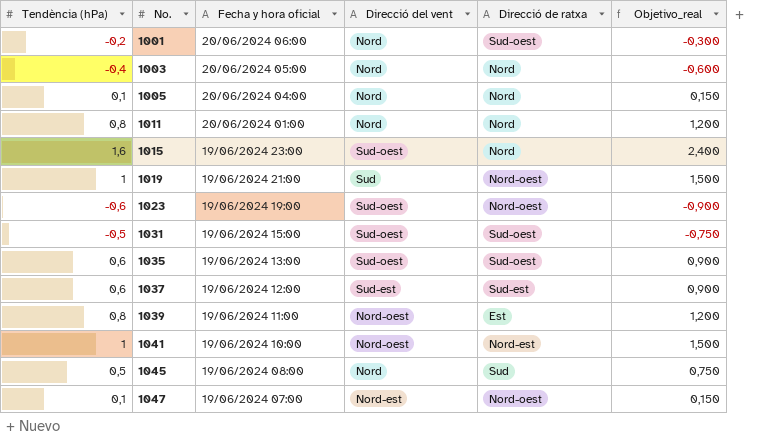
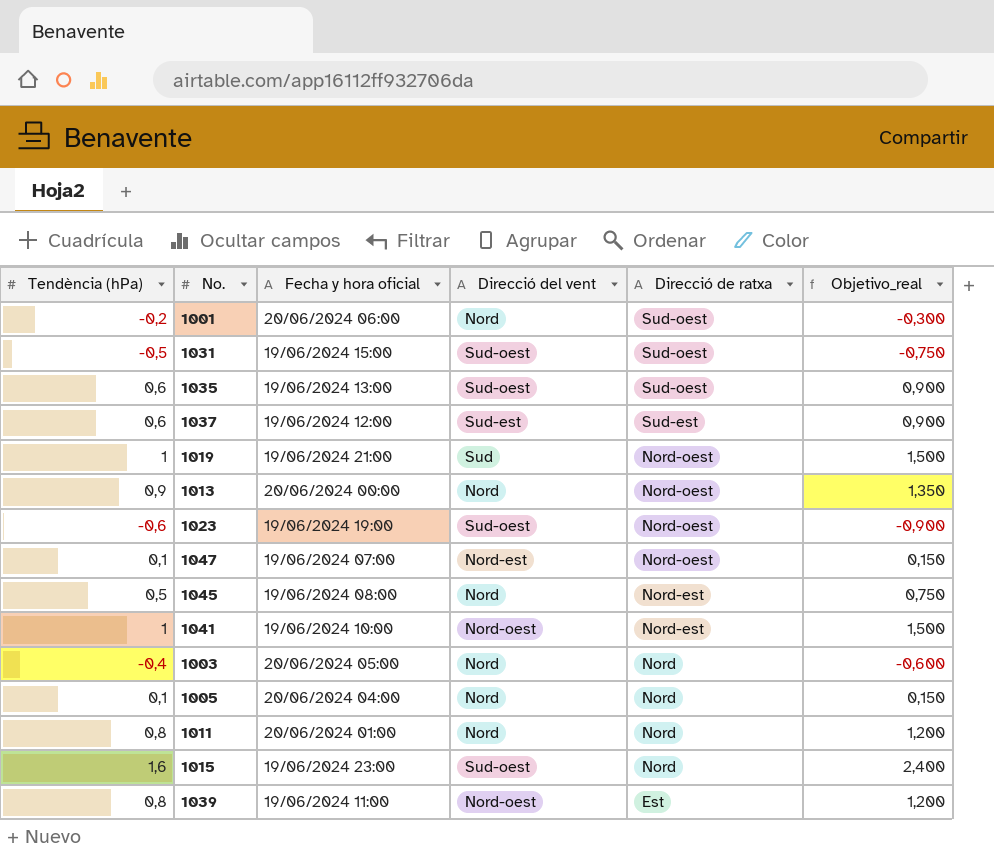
row order: No. ascending -> Direcció de ratxa descending
row 1013: none -> 0,9 | 20/06/2024 00:00 | Nord | Nord-oest | 1,350
1045 | Direcció de ratxa: Sud -> Nord-est

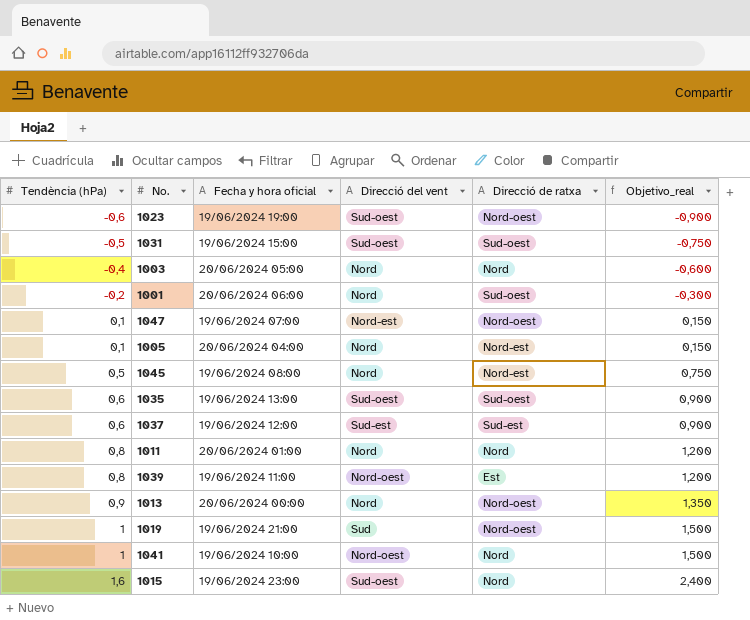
row order: Direcció de ratxa descending -> Tendència (hPa) ascending
1005 | Direcció de ratxa: Nord -> Nord-est
1041 | Direcció de ratxa: Nord-est -> Nord

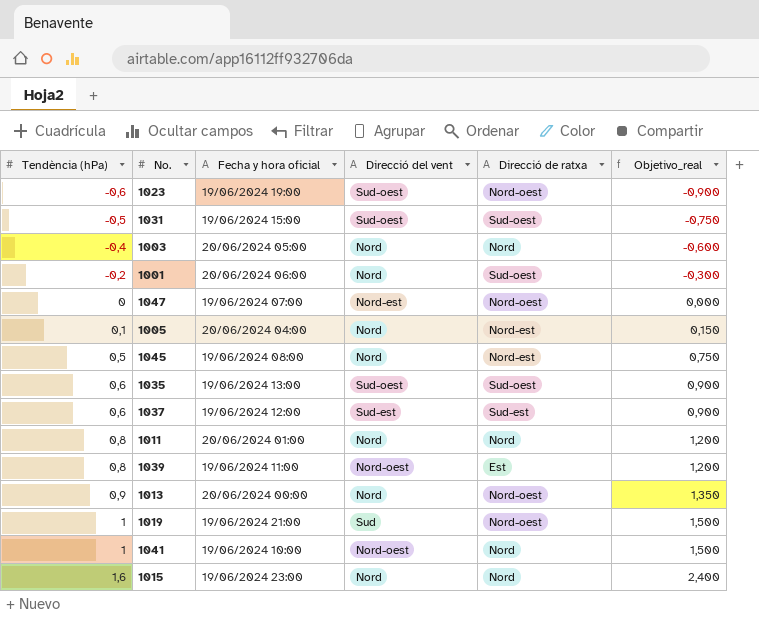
1047 | Tendència (hPa): 0,1 -> 0
1047 | Objetivo_real: 0,150 -> 0,000
1015 | Direcció del vent: Sud-oest -> Nord

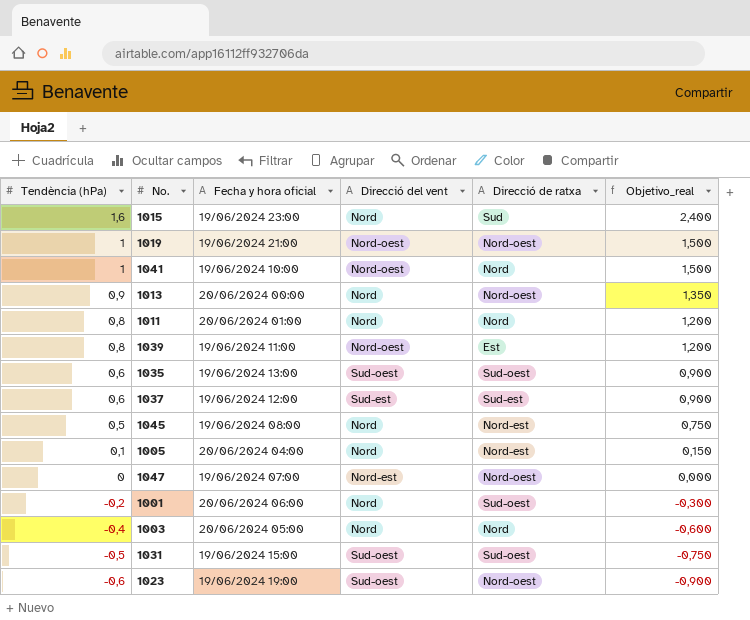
row order: Tendència (hPa) ascending -> Tendència (hPa) descending
1015 | Direcció de ratxa: Nord -> Sud
1019 | Direcció del vent: Sud -> Nord-oest

